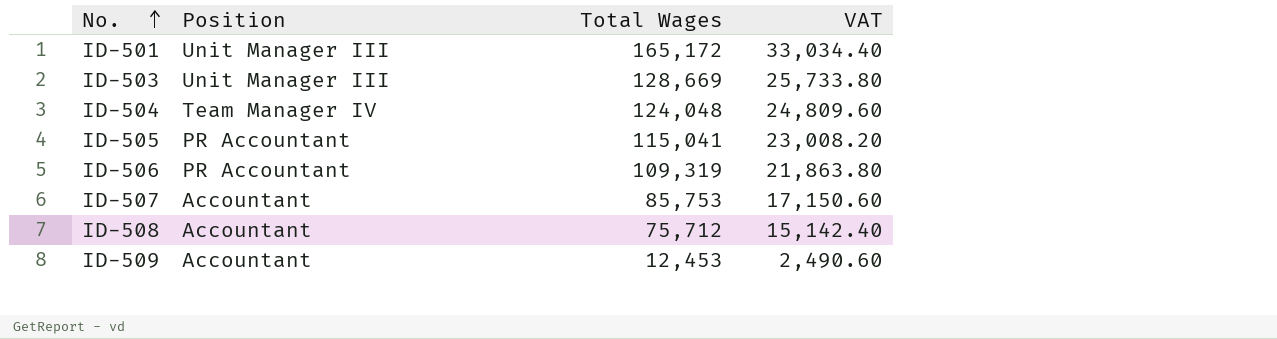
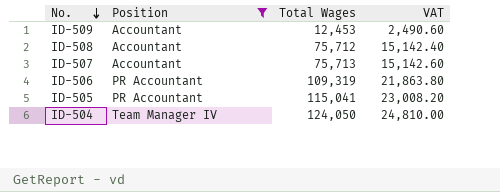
filter: none -> Position != Unit Manager III
row order: No. ascending -> No. descending
ID-507 | Total Wages: 85,753 -> 75,713
ID-507 | VAT: 17,150.60 -> 15,142.60
ID-504 | Total Wages: 124,048 -> 124,050
ID-504 | VAT: 24,809.60 -> 24,810.00

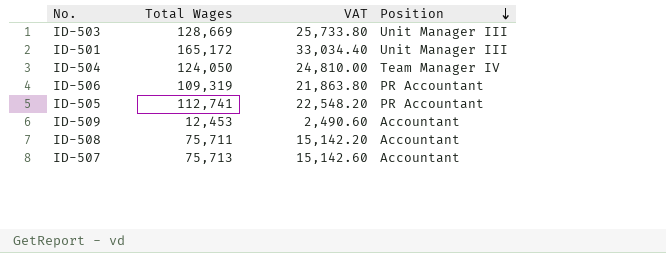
filter: Position != Unit Manager III -> none
row order: No. descending -> Position descending
column Position | position: 2 -> 4
ID-505 | Total Wages: 115,041 -> 112,741
ID-505 | VAT: 23,008.20 -> 22,548.20
ID-508 | Total Wages: 75,712 -> 75,711
ID-508 | VAT: 15,142.40 -> 15,142.20

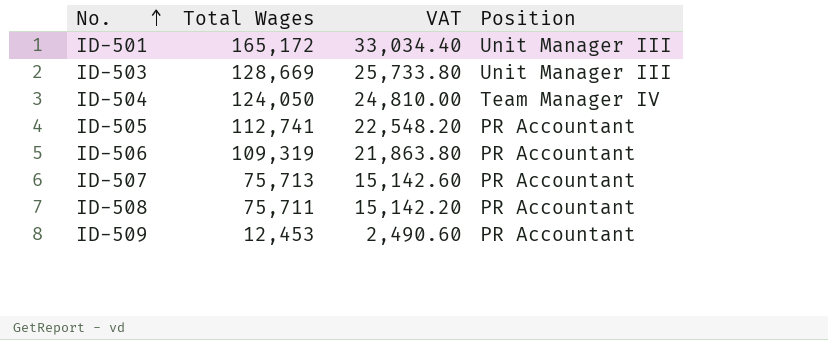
row order: Position descending -> No. ascending
ID-507 | Position: Accountant -> PR Accountant
ID-508 | Position: Accountant -> PR Accountant
ID-509 | Position: Accountant -> PR Accountant

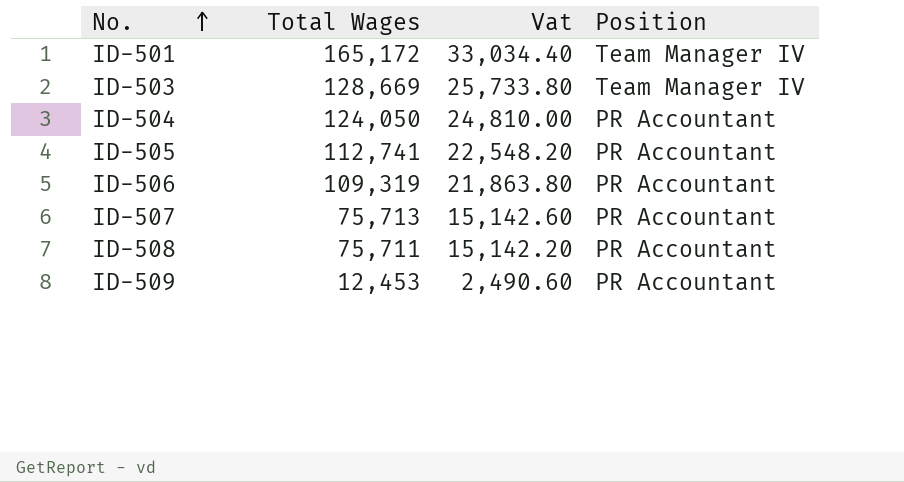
column name: VAT -> Vat
ID-501 | Position: Unit Manager III -> Team Manager IV
ID-503 | Position: Unit Manager III -> Team Manager IV
ID-504 | Position: Team Manager IV -> PR Accountant

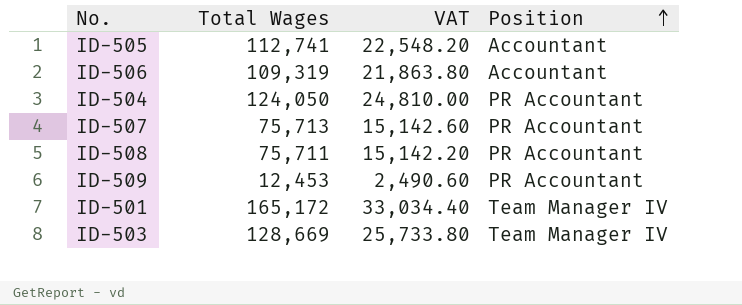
row order: No. ascending -> Position ascending
column name: Vat -> VAT
ID-505 | Position: PR Accountant -> Accountant
ID-506 | Position: PR Accountant -> Accountant

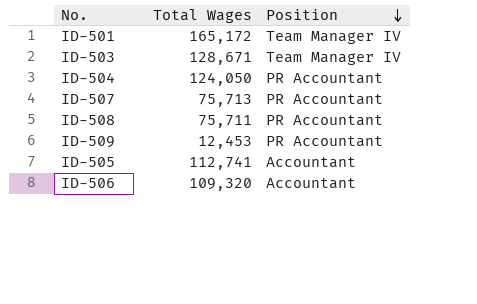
row order: Position ascending -> Position descending
column VAT | formula: [Total Wages] * 0.2 -> none
ID-503 | Total Wages: 128,669 -> 128,671
ID-506 | Total Wages: 109,319 -> 109,320

